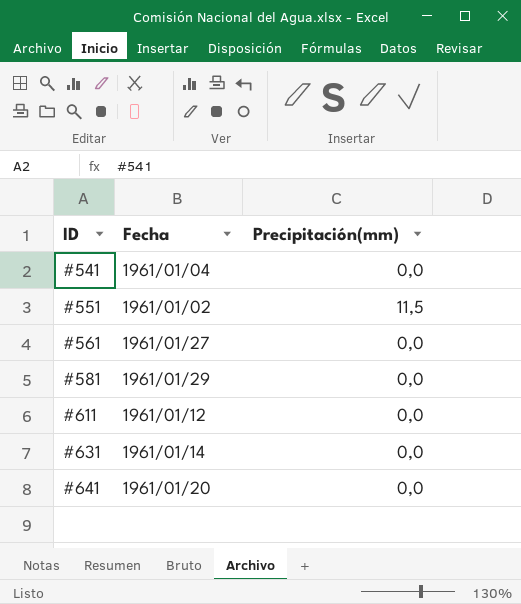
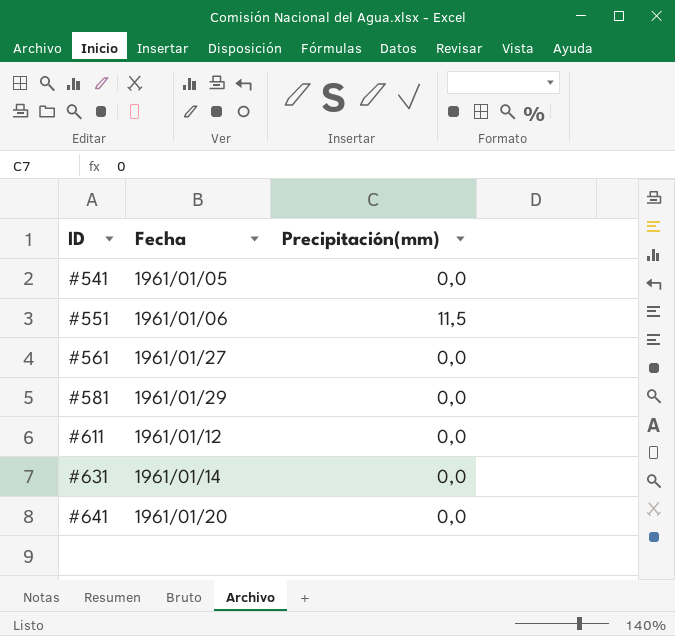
#541 | Fecha: 1961/01/04 -> 1961/01/05
#551 | Fecha: 1961/01/02 -> 1961/01/06

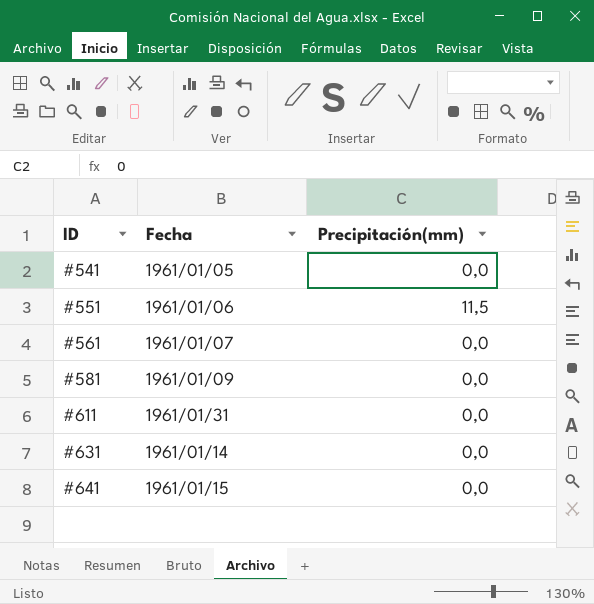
#561 | Fecha: 1961/01/27 -> 1961/01/07
#581 | Fecha: 1961/01/29 -> 1961/01/09
#611 | Fecha: 1961/01/12 -> 1961/01/31
#641 | Fecha: 1961/01/20 -> 1961/01/15

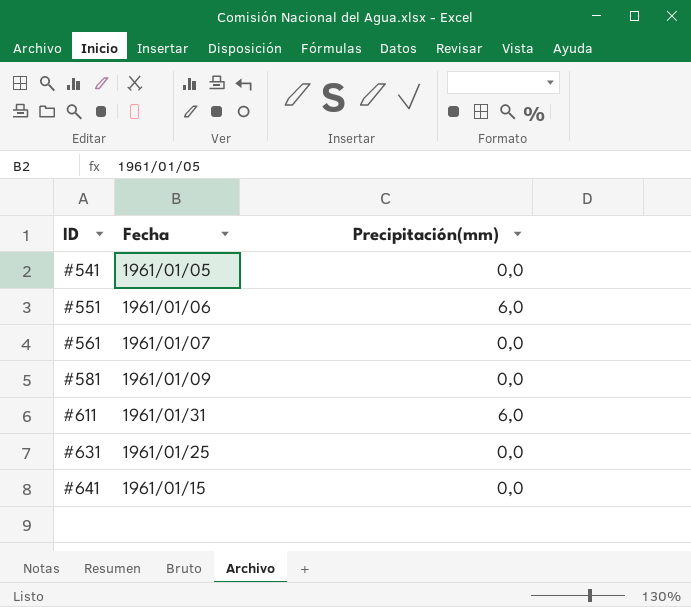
#551 | Precipitación(mm): 11,5 -> 6,0
#611 | Precipitación(mm): 0,0 -> 6,0
#631 | Fecha: 1961/01/14 -> 1961/01/25

